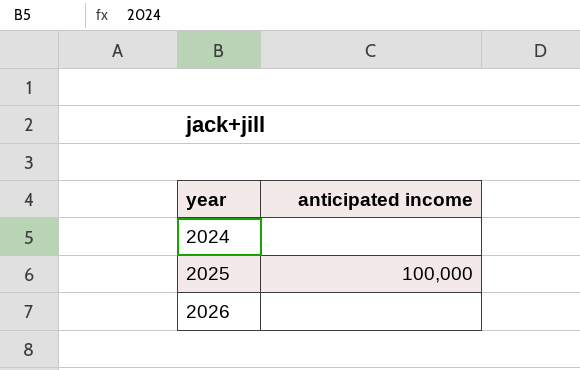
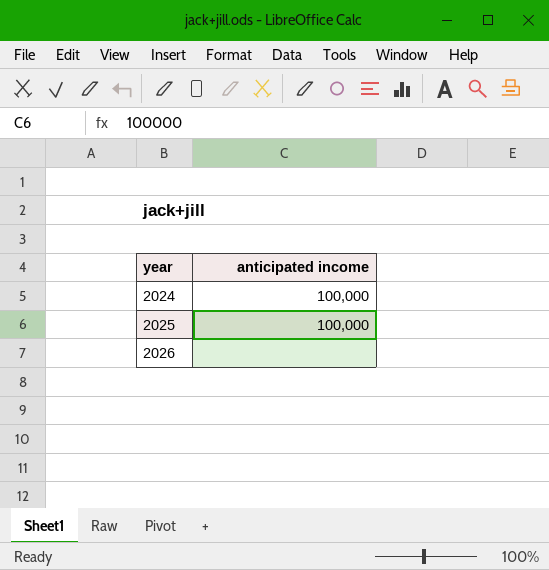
2024 | anticipated income: none -> 100,000

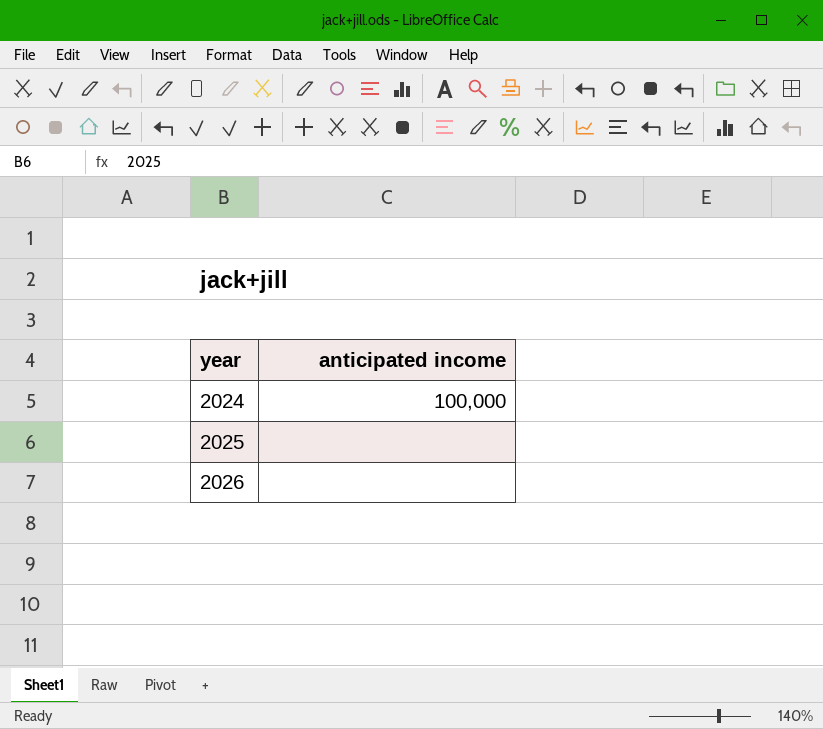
2025 | anticipated income: 100,000 -> none

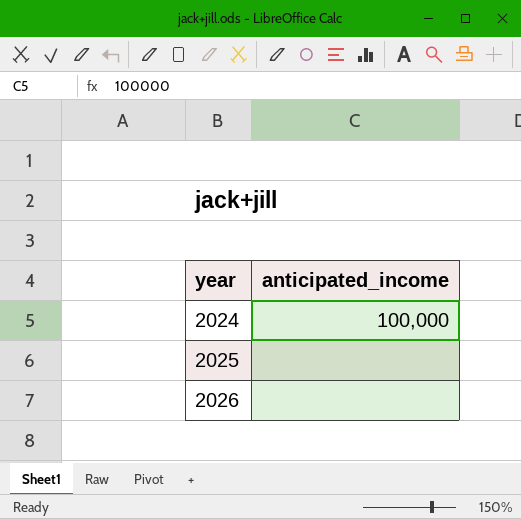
column name: anticipated income -> anticipated_income

